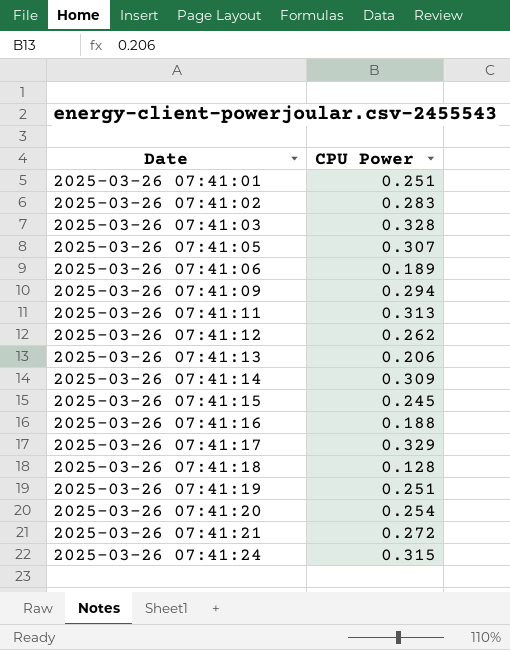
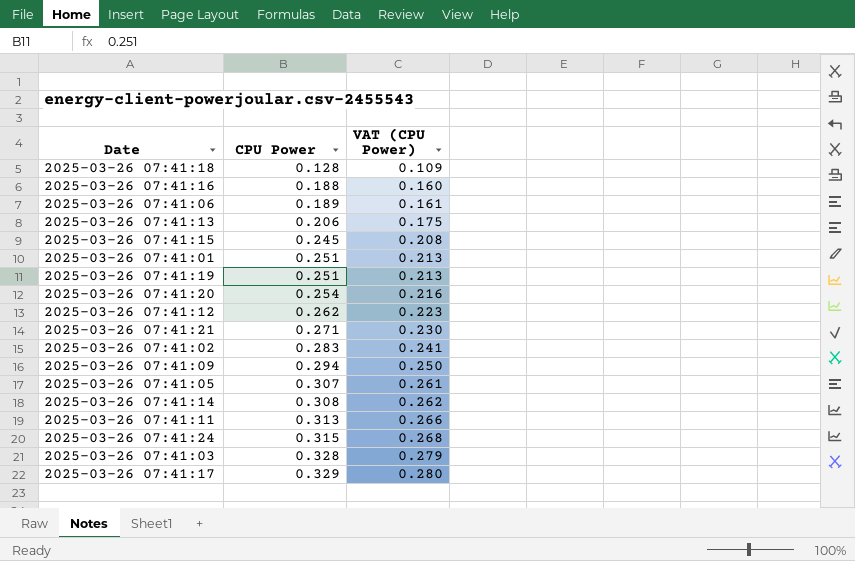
row order: Date ascending -> CPU Power ascending
column VAT (CPU Power) | formula: none -> [CPU Power] * 0.85
2025-03-26 07:41:21 | CPU Power: 0.272 -> 0.271
2025-03-26 07:41:14 | CPU Power: 0.309 -> 0.308

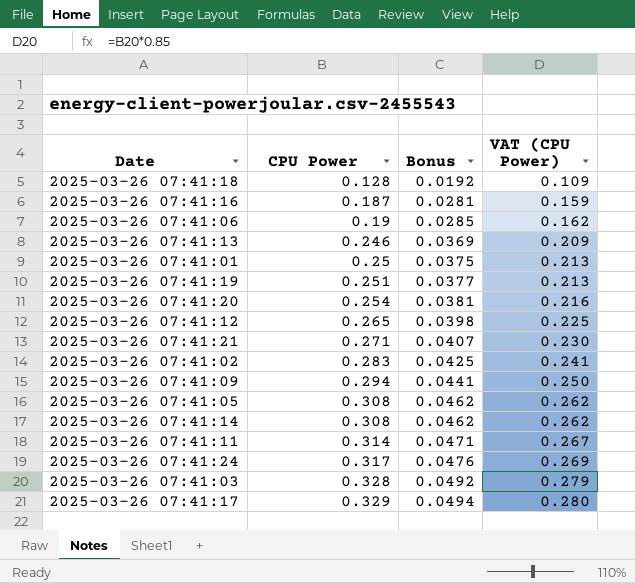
column Bonus | formula: none -> [CPU Power] * 0.15
row 2025-03-26 07:41:15: 0.245 | 0.208 -> none
2025-03-26 07:41:16 | CPU Power: 0.188 -> 0.187
2025-03-26 07:41:16 | VAT (CPU Power): 0.160 -> 0.159
2025-03-26 07:41:06 | CPU Power: 0.189 -> 0.19
2025-03-26 07:41:06 | VAT (CPU Power): 0.161 -> 0.162
2025-03-26 07:41:13 | CPU Power: 0.206 -> 0.246
2025-03-26 07:41:13 | VAT (CPU Power): 0.175 -> 0.209
2025-03-26 07:41:01 | CPU Power: 0.251 -> 0.25
2025-03-26 07:41:12 | CPU Power: 0.262 -> 0.265
2025-03-26 07:41:12 | VAT (CPU Power): 0.223 -> 0.225
2025-03-26 07:41:05 | CPU Power: 0.307 -> 0.308
2025-03-26 07:41:05 | VAT (CPU Power): 0.261 -> 0.262
2025-03-26 07:41:11 | CPU Power: 0.313 -> 0.314
2025-03-26 07:41:11 | VAT (CPU Power): 0.266 -> 0.267
2025-03-26 07:41:24 | CPU Power: 0.315 -> 0.317
2025-03-26 07:41:24 | VAT (CPU Power): 0.268 -> 0.269

